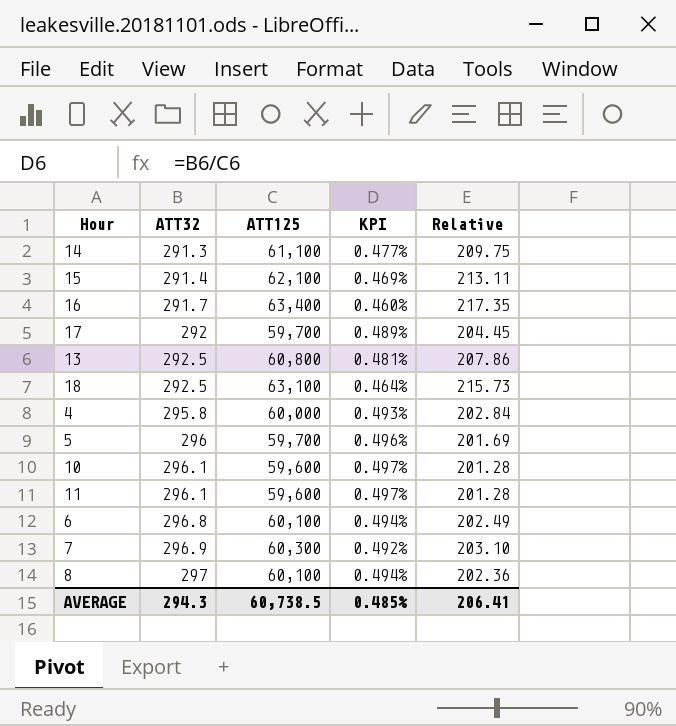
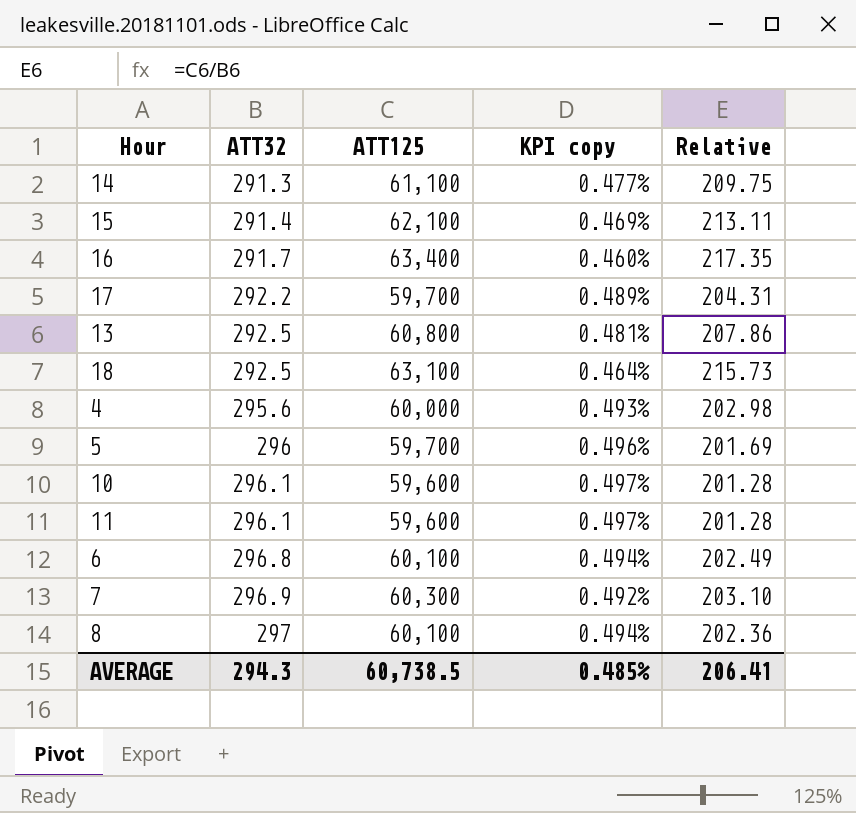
column name: KPI -> KPI copy
17 | ATT32: 292 -> 292.2
17 | Relative: 204.45 -> 204.31
4 | ATT32: 295.8 -> 295.6
4 | Relative: 202.84 -> 202.98

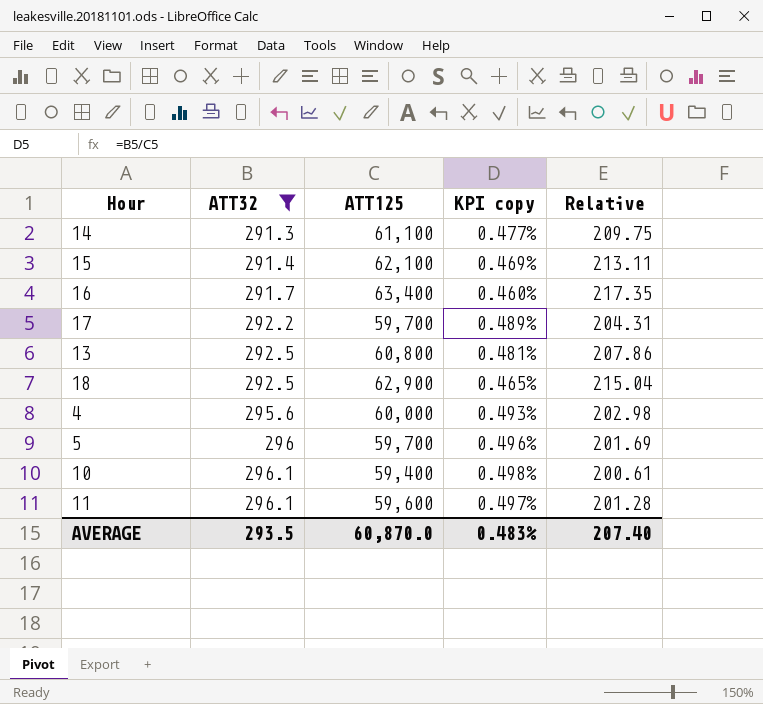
filter: none -> ATT32 <= 296.1
18 | ATT125: 63,100 -> 62,900
18 | KPI copy: 0.464% -> 0.465%
18 | Relative: 215.73 -> 215.04
10 | ATT125: 59,600 -> 59,400
10 | KPI copy: 0.497% -> 0.498%
10 | Relative: 201.28 -> 200.61
AVERAGE | ATT32: 294.3 -> 293.5
AVERAGE | ATT125: 60,738.5 -> 60,870.0
AVERAGE | KPI copy: 0.485% -> 0.483%
AVERAGE | Relative: 206.41 -> 207.40

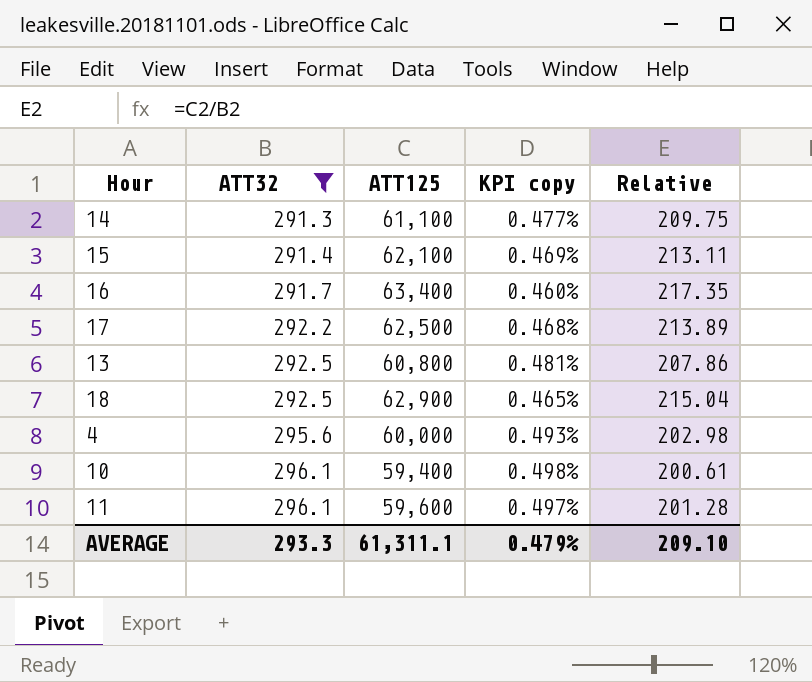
row 5: 296 | 59,700 | 0.496% | 201.69 -> none
17 | ATT125: 59,700 -> 62,500
17 | KPI copy: 0.489% -> 0.468%
17 | Relative: 204.31 -> 213.89
AVERAGE | ATT32: 293.5 -> 293.3
AVERAGE | ATT125: 60,870.0 -> 61,311.1
AVERAGE | KPI copy: 0.483% -> 0.479%
AVERAGE | Relative: 207.40 -> 209.10

